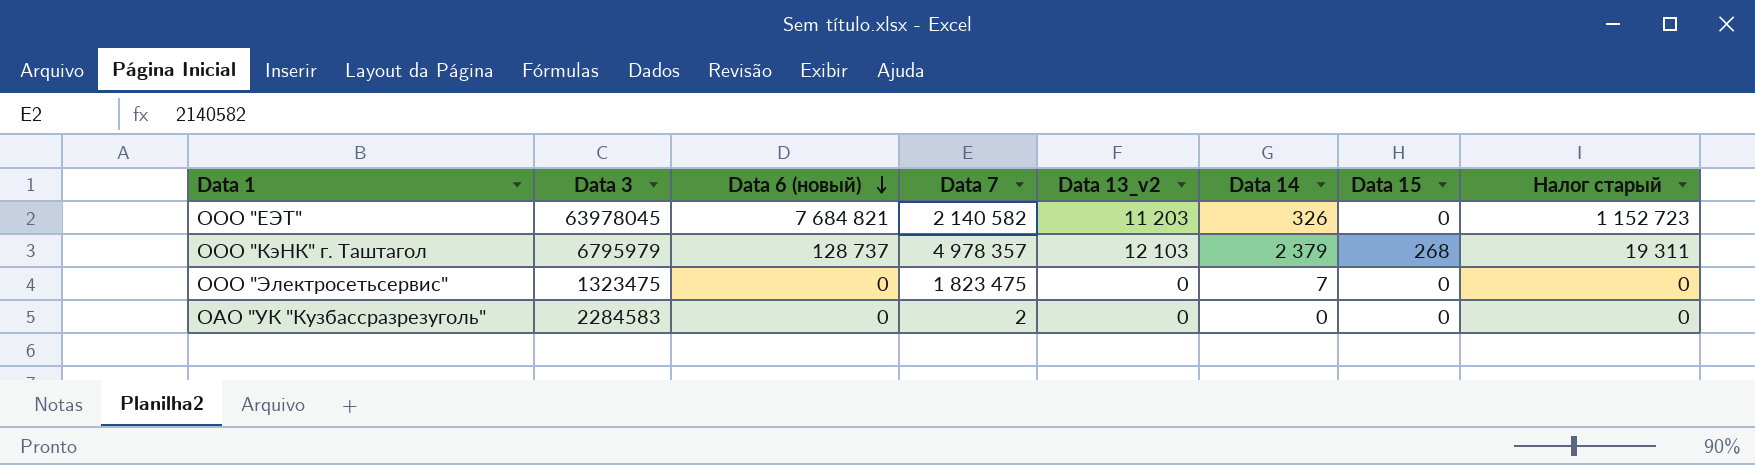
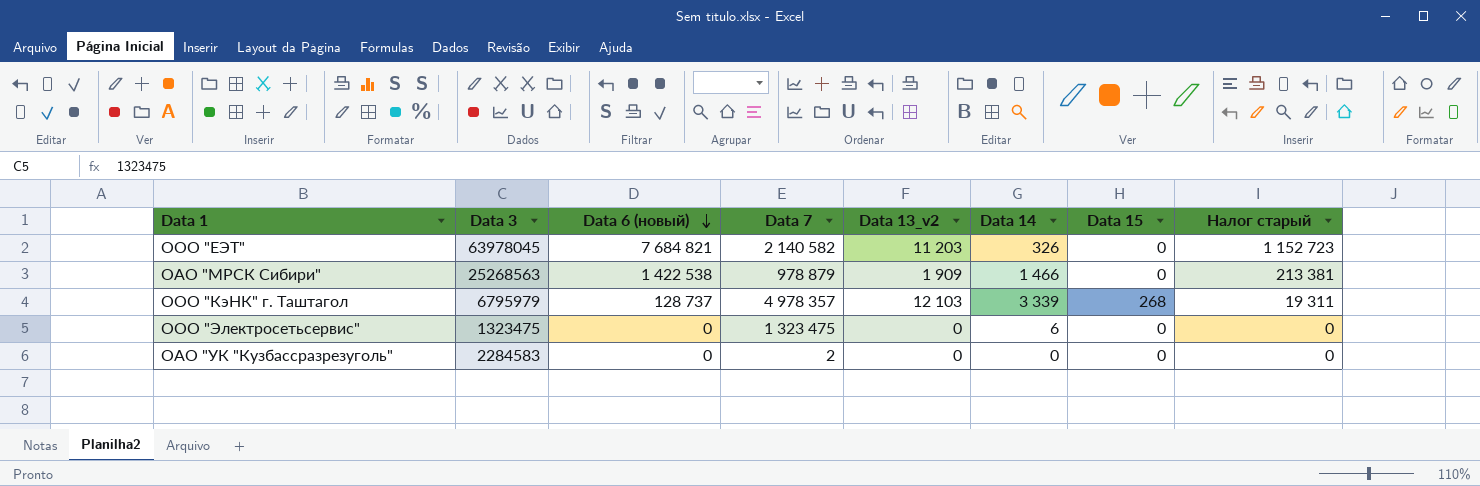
row ОАО "МРСК Сибири": none -> 25268563 | 1 422 538 | 978 879 | 1 909 | 1 466 | 0 | 213 381
ООО "КэНК" г. Таштагол | Data 14: 2 379 -> 3 339
ООО "Электросетьсервис" | Data 7: 1 823 475 -> 1 323 475
ООО "Электросетьсервис" | Data 14: 7 -> 6

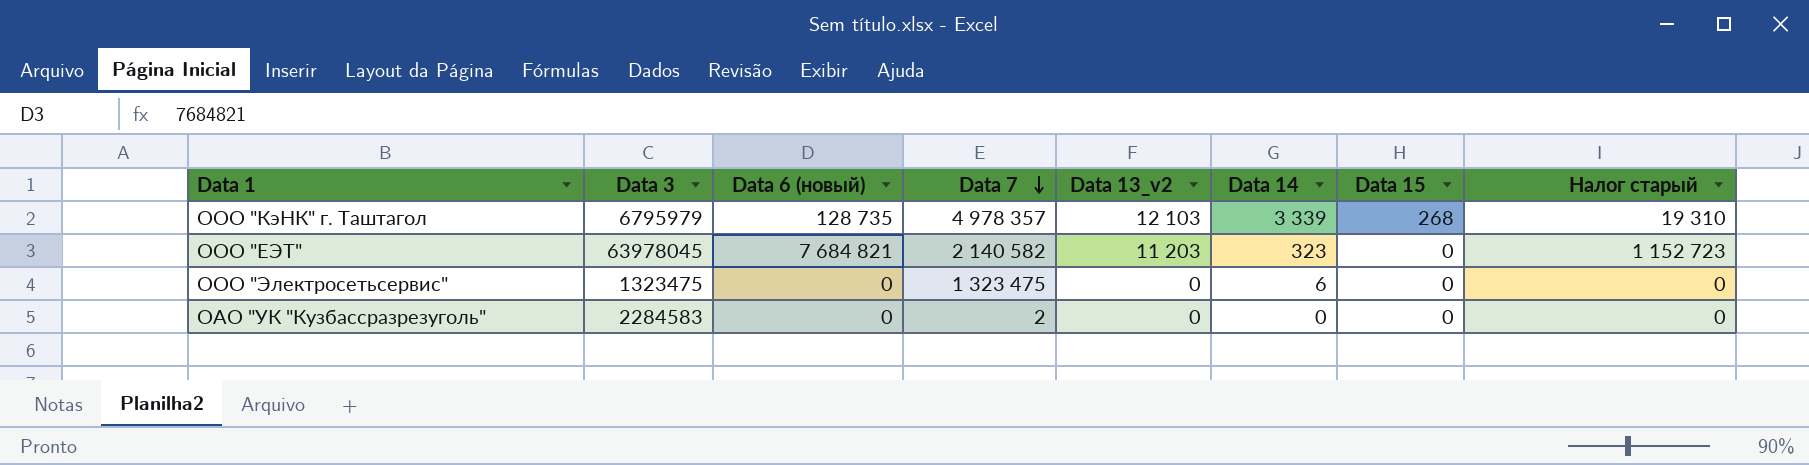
row order: Data 6 (новый) descending -> Data 7 descending
row ОАО "МРСК Сибири": 25268563 | 1 422 538 | 978 879 | 1 909 | 1 466 | 0 | 213 381 -> none
ООО "КэНК" г. Таштагол | Data 6 (новый): 128 737 -> 128 735
ООО "КэНК" г. Таштагол | Налог старый: 19 311 -> 19 310
ООО "ЕЭТ" | Data 14: 326 -> 323

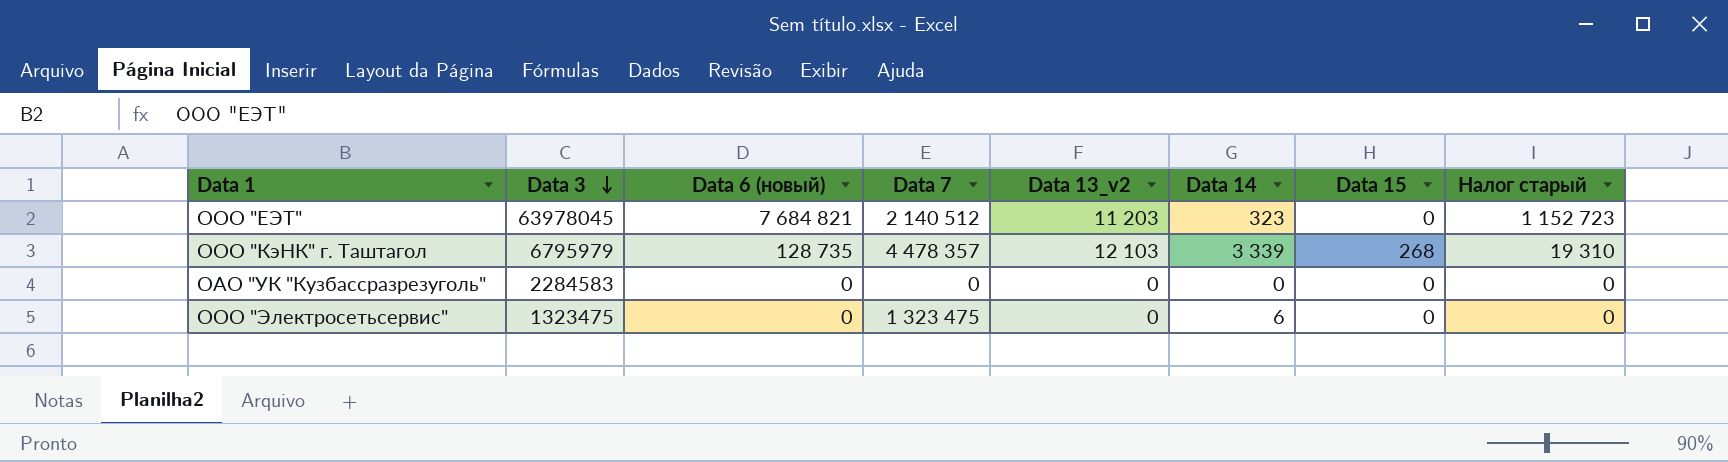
row order: Data 7 descending -> Data 3 descending
ООО "ЕЭТ" | Data 7: 2 140 582 -> 2 140 512
ООО "КэНК" г. Таштагол | Data 7: 4 978 357 -> 4 478 357
ОАО "УК "Кузбассразрезуголь" | Data 7: 2 -> 0

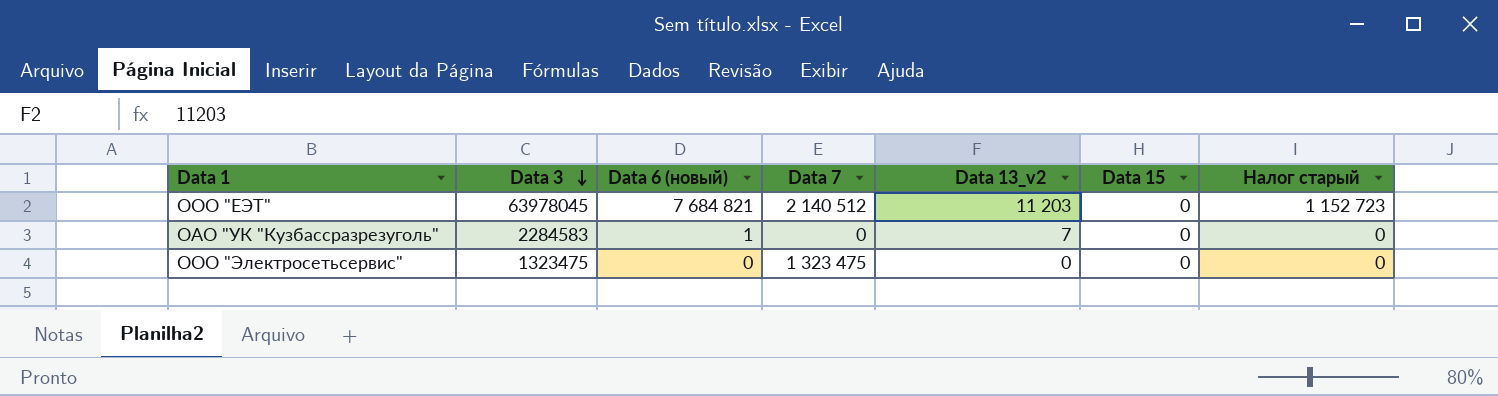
column Data 14 | position: 6 -> none
row ООО "КэНК" г. Таштагол: 6795979 | 128 735 | 4 478 357 | 12 103 | 3 339 | 268 | 19 310 -> none
ОАО "УК "Кузбассразрезуголь" | Data 6 (новый): 0 -> 1
ОАО "УК "Кузбассразрезуголь" | Data 13_v2: 0 -> 7

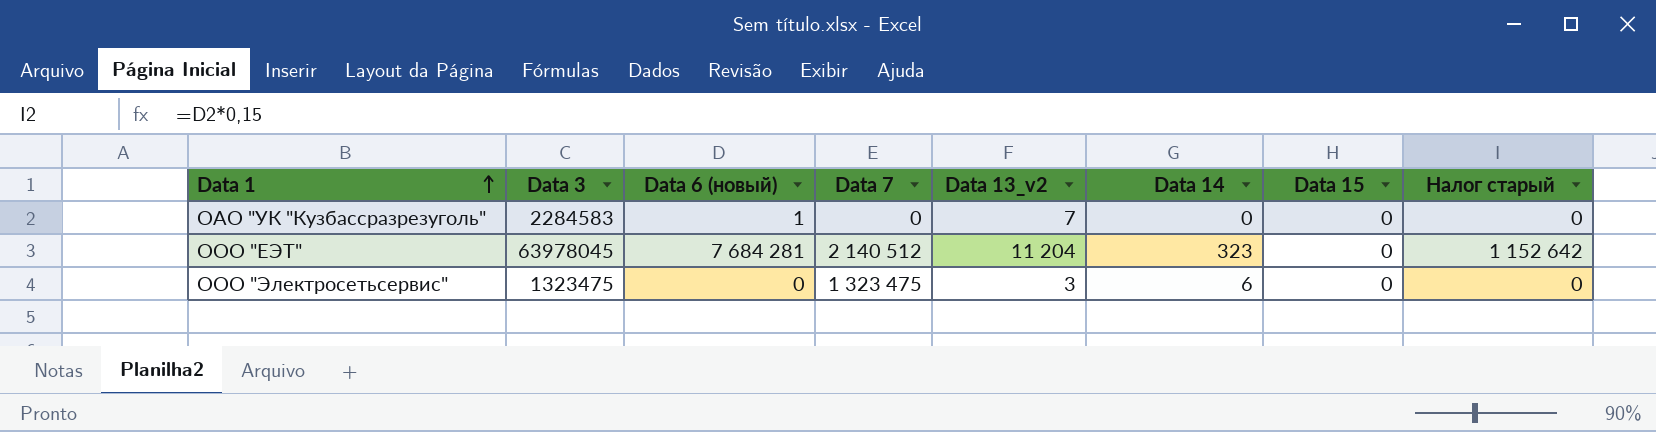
row order: Data 3 descending -> Data 1 ascending
column Data 14 | position: none -> 6
ООО "ЕЭТ" | Data 6 (новый): 7 684 821 -> 7 684 281
ООО "ЕЭТ" | Data 13_v2: 11 203 -> 11 204
ООО "ЕЭТ" | Налог старый: 1 152 723 -> 1 152 642
ООО "Электросетьсервис" | Data 13_v2: 0 -> 3

